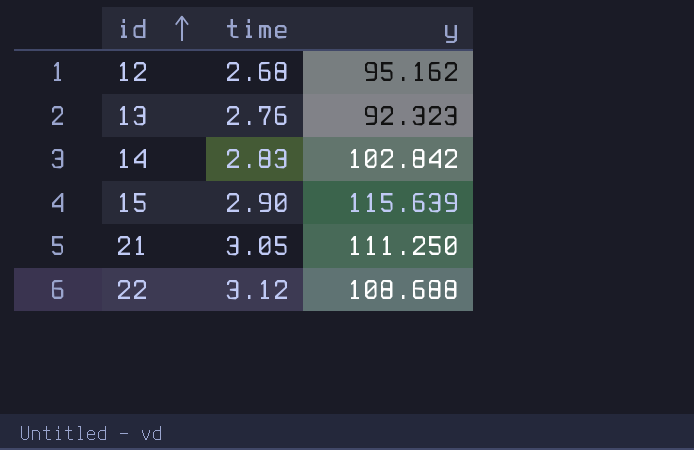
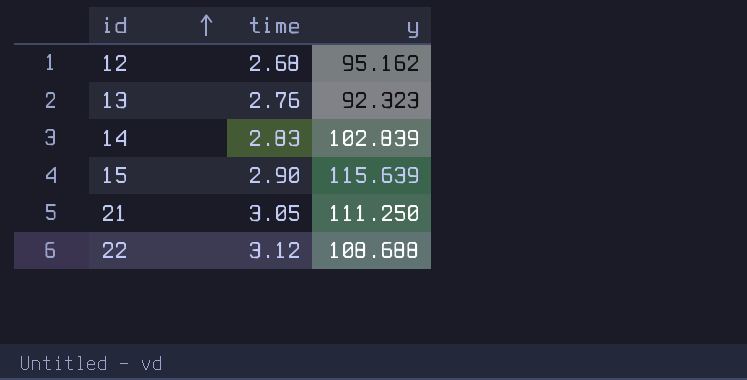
14 | y: 102.842 -> 102.839

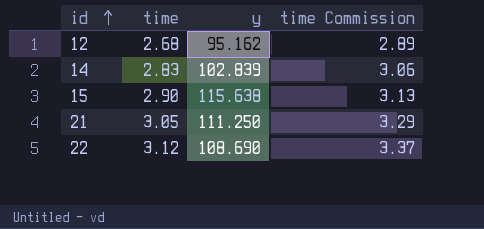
column time Commission | formula: none -> [time] * 1.08
row 13: 2.76 | 92.323 -> none
15 | y: 115.639 -> 115.638
22 | y: 108.688 -> 108.690

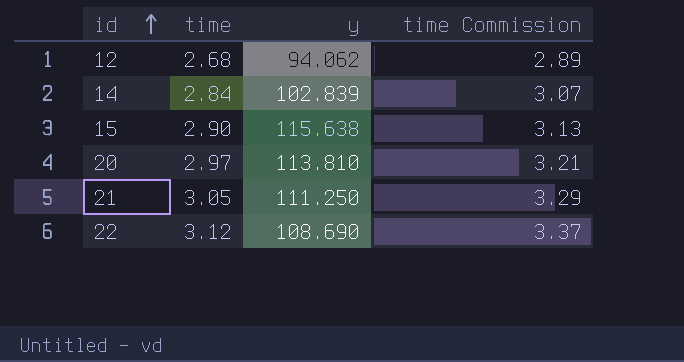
12 | y: 95.162 -> 94.062
14 | time: 2.83 -> 2.84
14 | time Commission: 3.06 -> 3.07
row 20: none -> 2.97 | 113.810 | 3.21

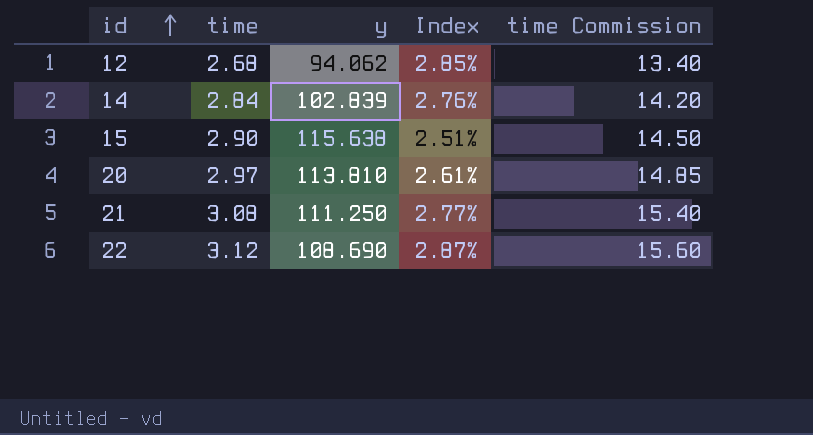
column Index | formula: none -> [time] / [y]
column time Commission | formula: [time] * 1.08 -> [time] * 5
21 | time: 3.05 -> 3.08

